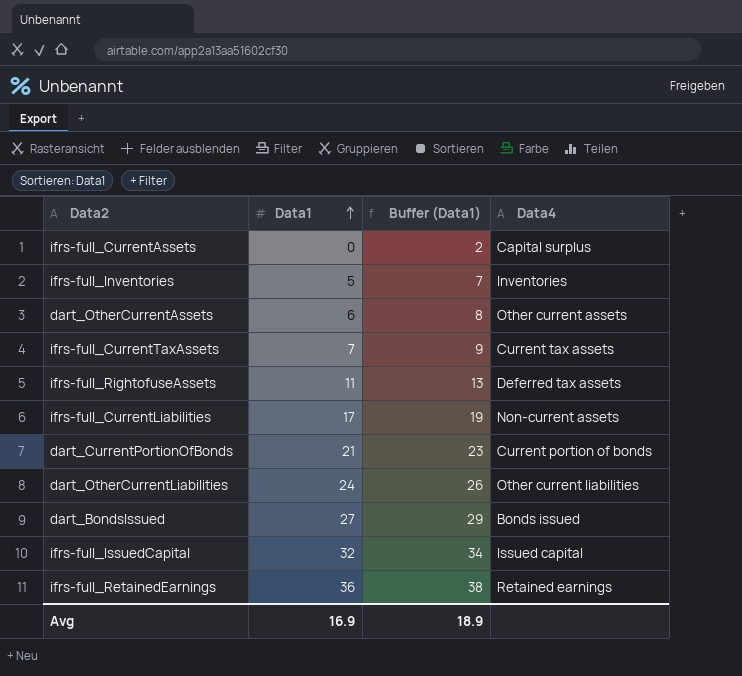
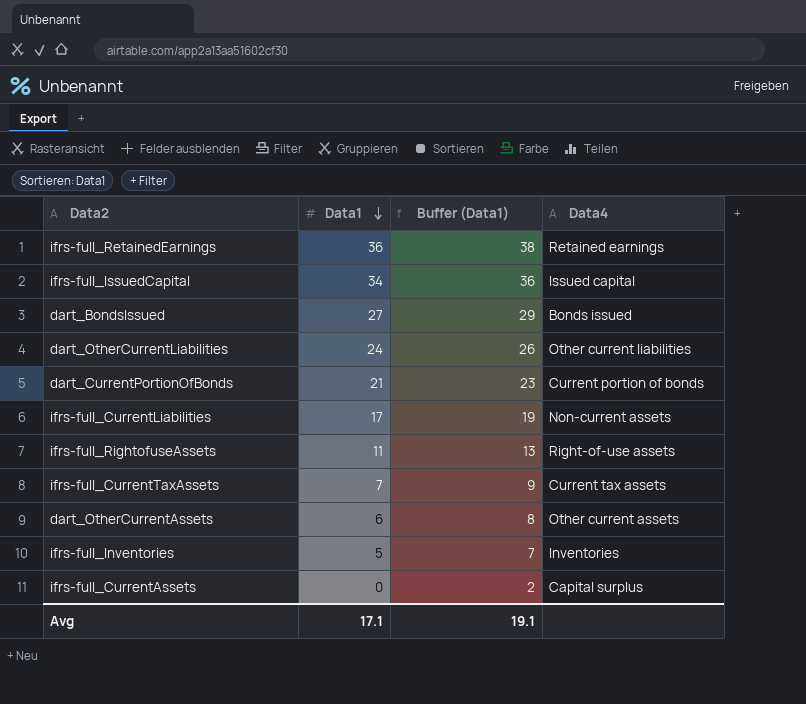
row order: Data1 ascending -> Data1 descending
ifrs-full_IssuedCapital | Data1: 32 -> 34
ifrs-full_IssuedCapital | Buffer (Data1): 34 -> 36
ifrs-full_RightofuseAssets | Data4: Deferred tax assets -> Right-of-use assets
Avg | Data1: 16.9 -> 17.1
Avg | Buffer (Data1): 18.9 -> 19.1

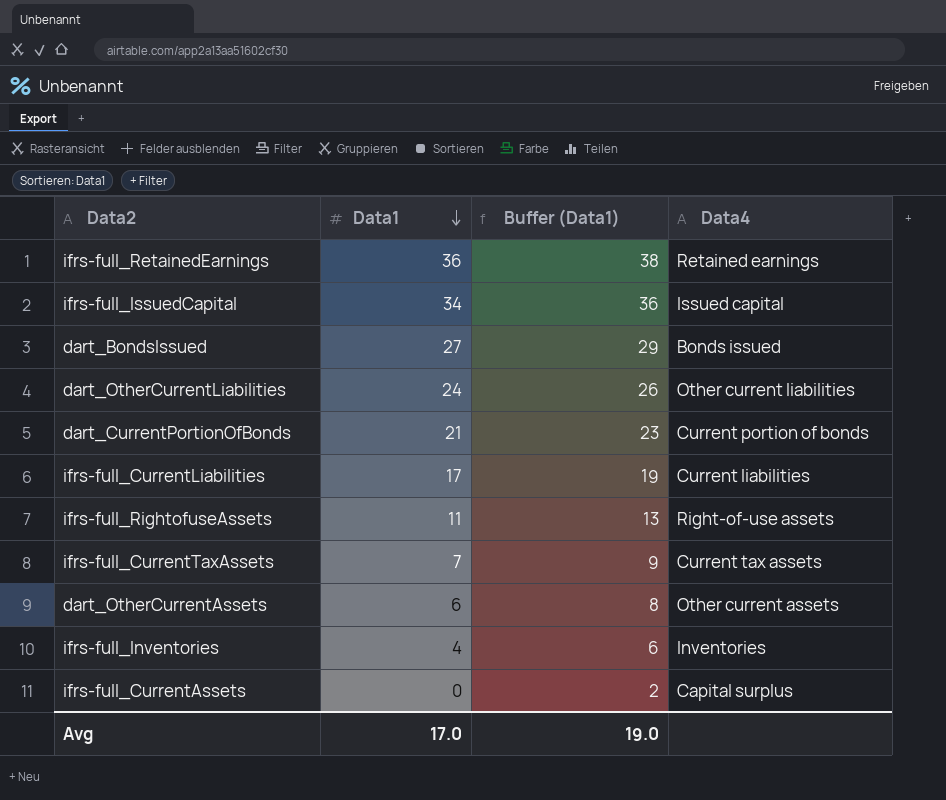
ifrs-full_CurrentLiabilities | Data4: Non-current assets -> Current liabilities
ifrs-full_Inventories | Data1: 5 -> 4
ifrs-full_Inventories | Buffer (Data1): 7 -> 6
Avg | Data1: 17.1 -> 17.0
Avg | Buffer (Data1): 19.1 -> 19.0

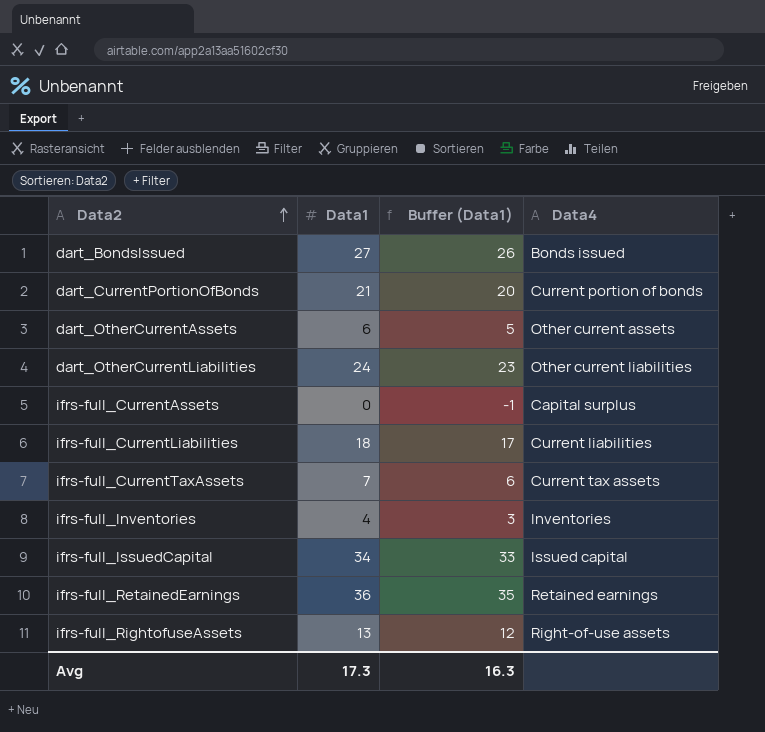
row order: Data1 descending -> Data2 ascending
column Buffer (Data1) | formula: [Data1] + 2 -> [Data1] - 1
ifrs-full_CurrentLiabilities | Data1: 17 -> 18
ifrs-full_RightofuseAssets | Data1: 11 -> 13
Avg | Data1: 17.0 -> 17.3
Avg | Buffer (Data1): 19.0 -> 16.3

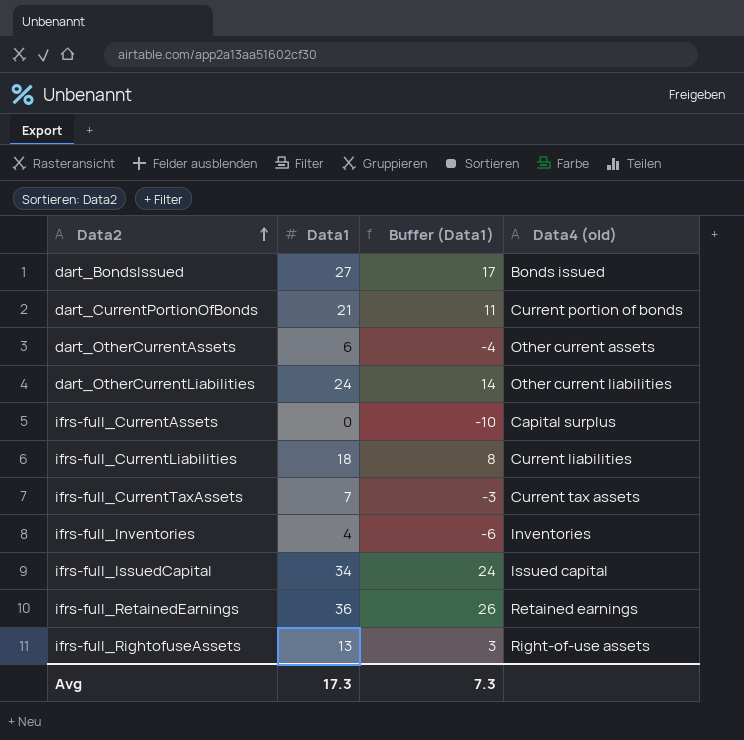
column Buffer (Data1) | formula: [Data1] - 1 -> [Data1] - 10
column name: Data4 -> Data4 (old)
Avg | Buffer (Data1): 16.3 -> 7.3

